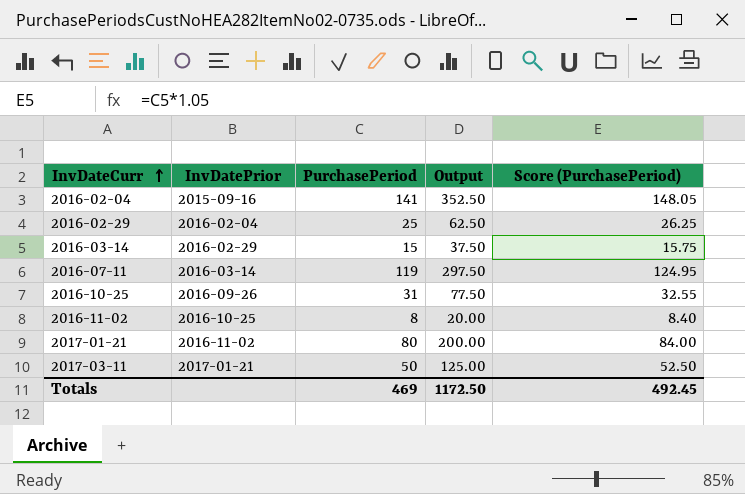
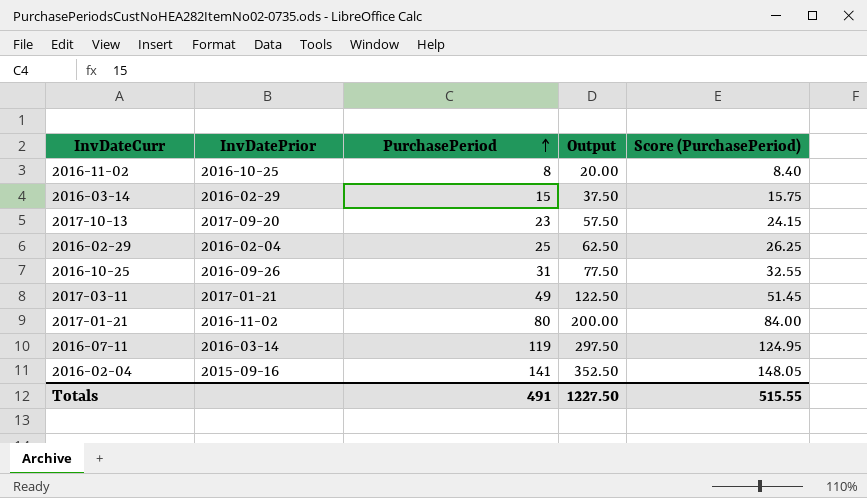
row order: InvDateCurr ascending -> PurchasePeriod ascending
row 2017-10-13: none -> 2017-09-20 | 23 | 57.50 | 24.15
2017-03-11 | PurchasePeriod: 50 -> 49
2017-03-11 | Output: 125.00 -> 122.50
2017-03-11 | Score (PurchasePeriod): 52.50 -> 51.45
Totals | PurchasePeriod: 469 -> 491
Totals | Output: 1172.50 -> 1227.50
Totals | Score (PurchasePeriod): 492.45 -> 515.55

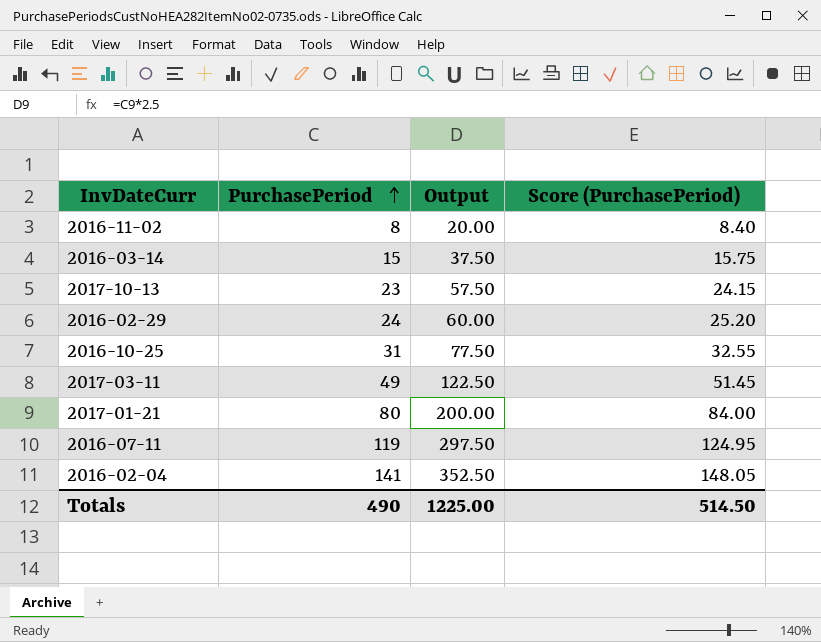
column InvDatePrior | position: 2 -> none
2016-02-29 | PurchasePeriod: 25 -> 24
2016-02-29 | Output: 62.50 -> 60.00
2016-02-29 | Score (PurchasePeriod): 26.25 -> 25.20
Totals | PurchasePeriod: 491 -> 490
Totals | Output: 1227.50 -> 1225.00
Totals | Score (PurchasePeriod): 515.55 -> 514.50

